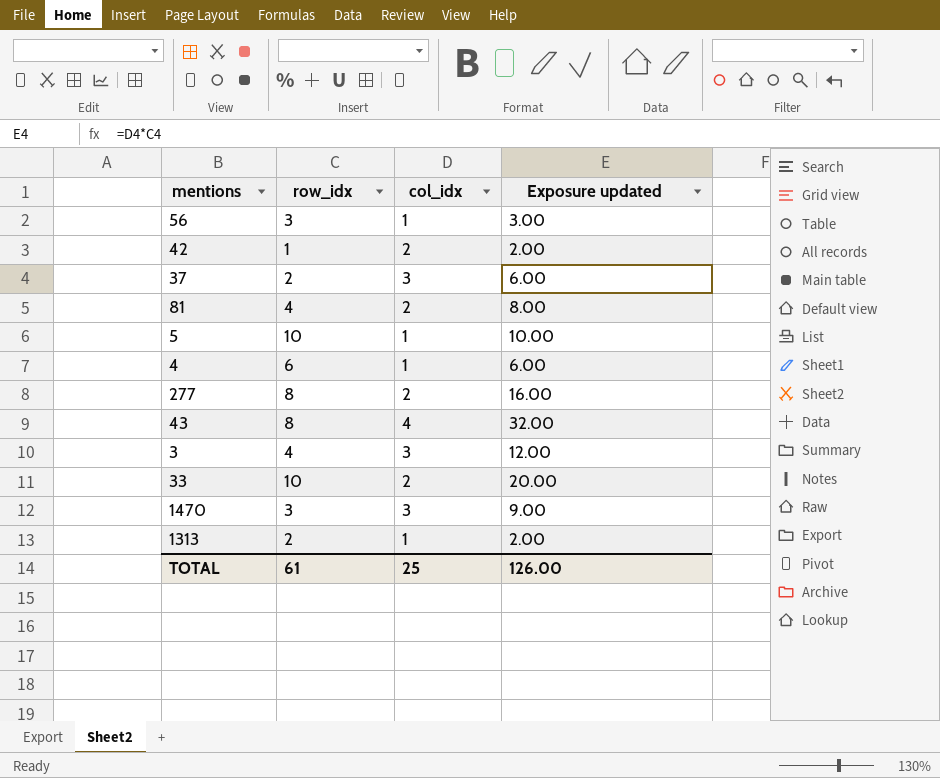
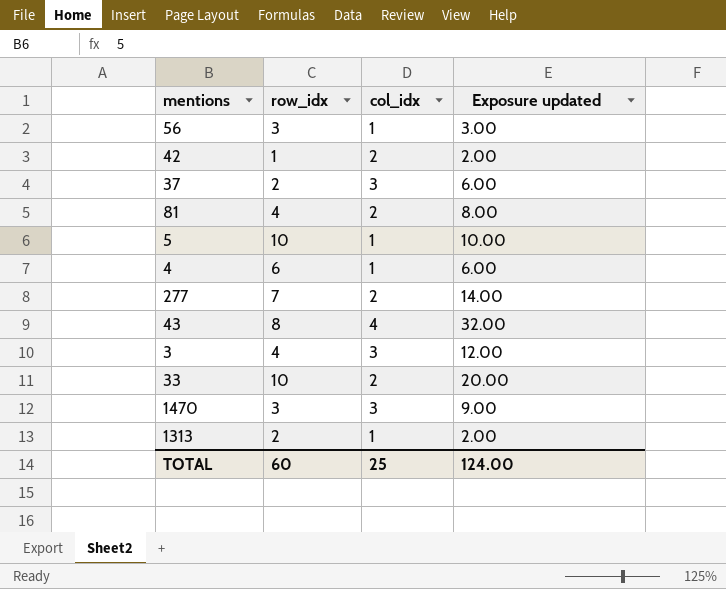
277 | row_idx: 8 -> 7
277 | Exposure updated: 16.00 -> 14.00
TOTAL | row_idx: 61 -> 60
TOTAL | Exposure updated: 126.00 -> 124.00

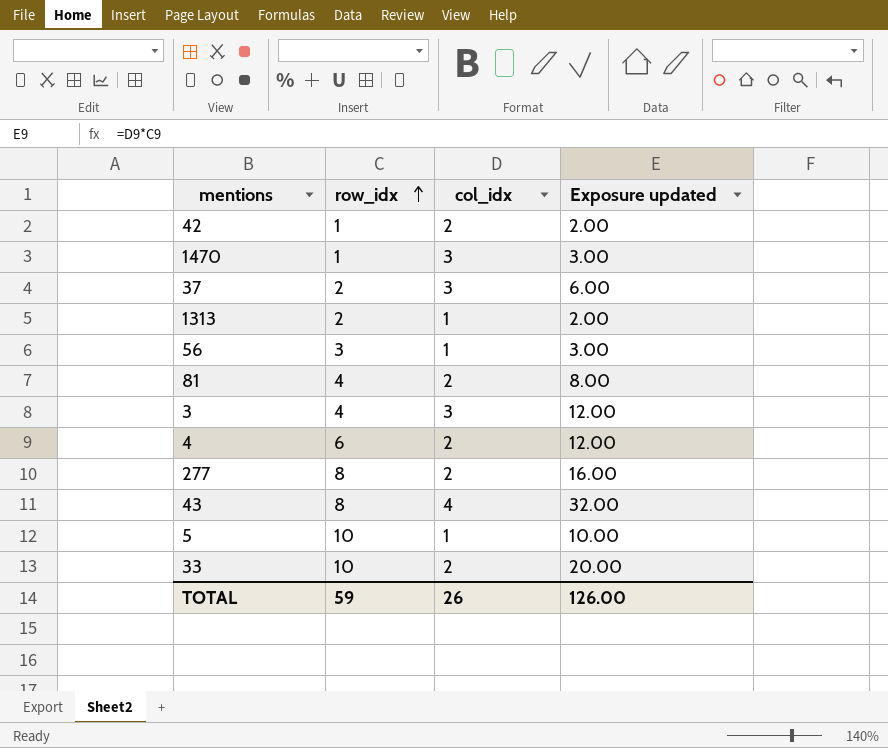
row order: none -> row_idx ascending
1470 | row_idx: 3 -> 1
1470 | Exposure updated: 9.00 -> 3.00
4 | col_idx: 1 -> 2
4 | Exposure updated: 6.00 -> 12.00
277 | row_idx: 7 -> 8
277 | Exposure updated: 14.00 -> 16.00
TOTAL | row_idx: 60 -> 59
TOTAL | col_idx: 25 -> 26
TOTAL | Exposure updated: 124.00 -> 126.00

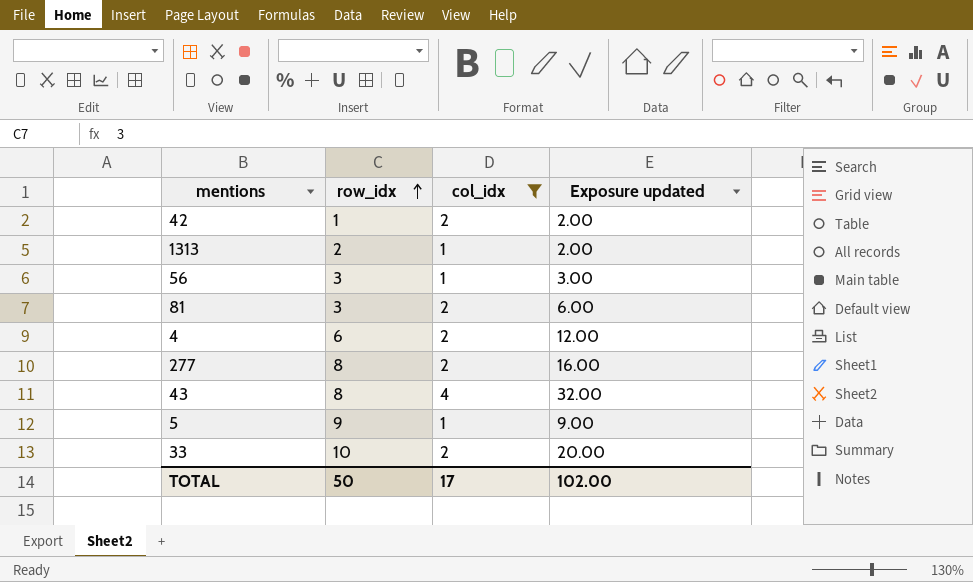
filter: none -> col_idx != 3
81 | row_idx: 4 -> 3
81 | Exposure updated: 8.00 -> 6.00
5 | row_idx: 10 -> 9
5 | Exposure updated: 10.00 -> 9.00
TOTAL | row_idx: 59 -> 50
TOTAL | col_idx: 26 -> 17
TOTAL | Exposure updated: 126.00 -> 102.00

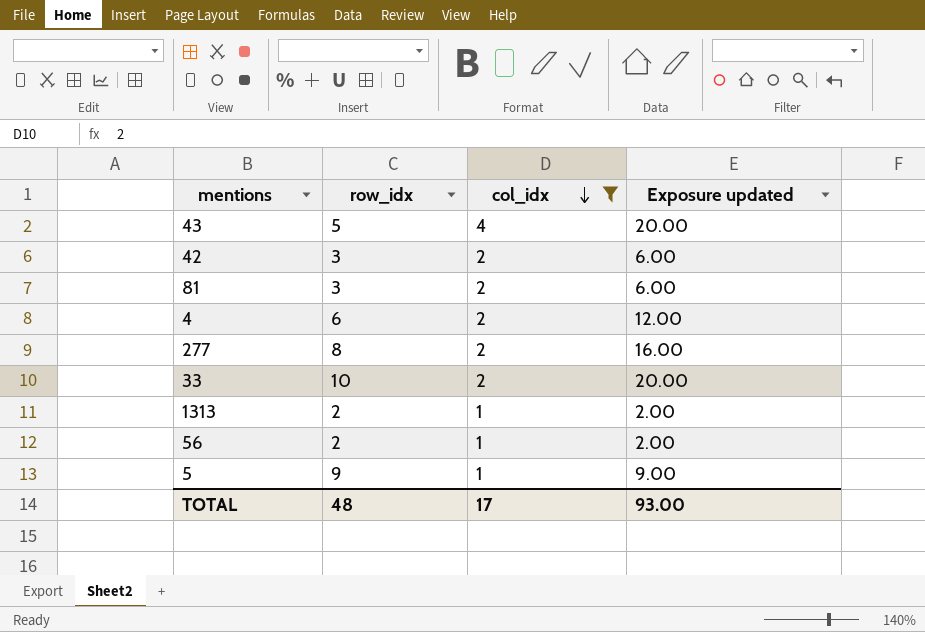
row order: row_idx ascending -> col_idx descending
43 | row_idx: 8 -> 5
43 | Exposure updated: 32.00 -> 20.00
42 | row_idx: 1 -> 3
42 | Exposure updated: 2.00 -> 6.00
56 | row_idx: 3 -> 2
56 | Exposure updated: 3.00 -> 2.00
TOTAL | row_idx: 50 -> 48
TOTAL | Exposure updated: 102.00 -> 93.00

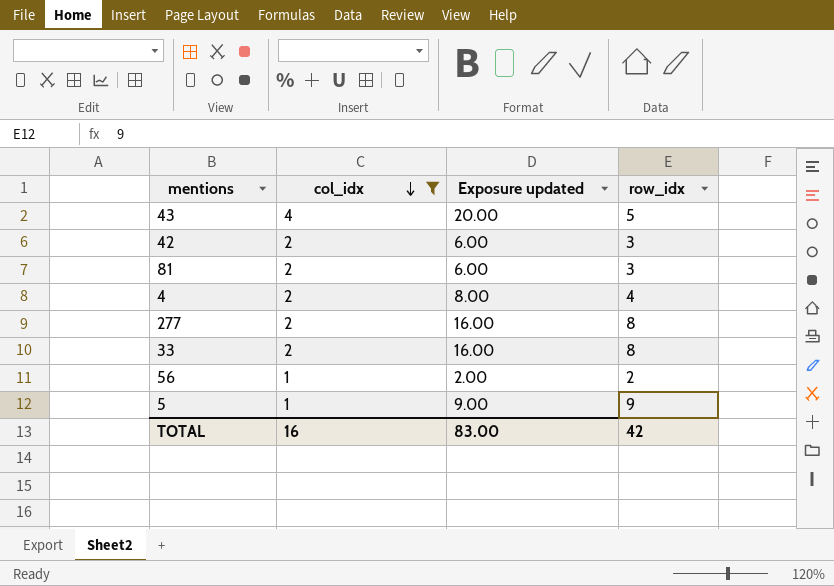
column row_idx | position: 2 -> 4
row 1313: 2 | 1 | 2.00 -> none
4 | Exposure updated: 12.00 -> 8.00
4 | row_idx: 6 -> 4
33 | Exposure updated: 20.00 -> 16.00
33 | row_idx: 10 -> 8
TOTAL | col_idx: 17 -> 16
TOTAL | Exposure updated: 93.00 -> 83.00
TOTAL | row_idx: 48 -> 42

